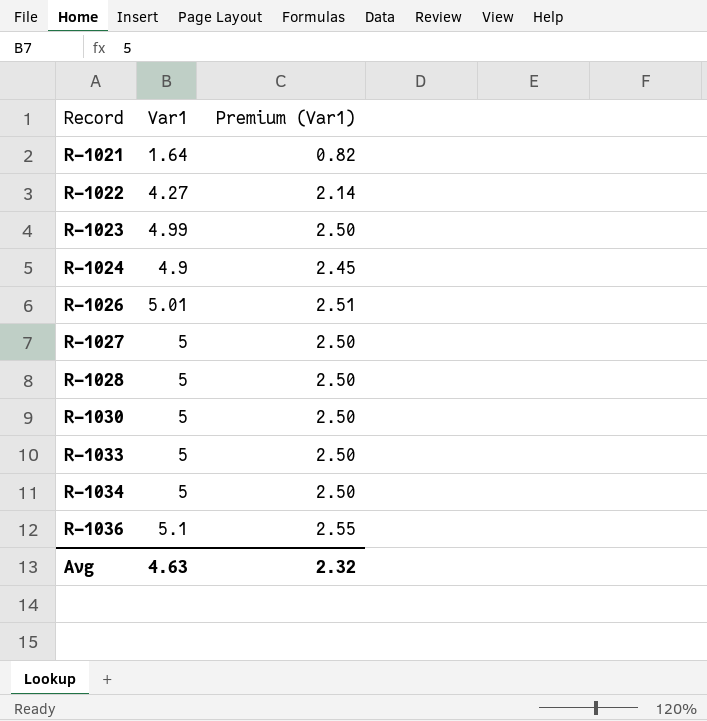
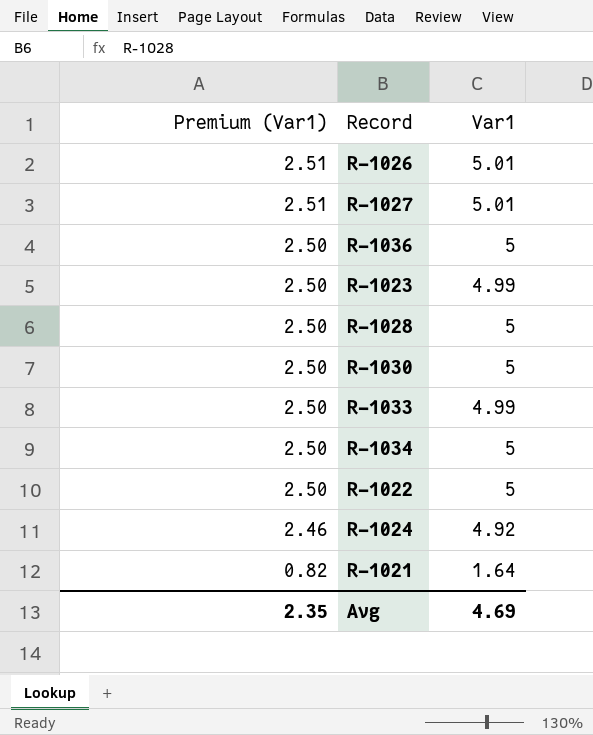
row order: Record ascending -> Premium (Var1) descending
column Premium (Var1) | position: 3 -> 1
R-1027 | Premium (Var1): 2.50 -> 2.51
R-1027 | Var1: 5 -> 5.01
R-1036 | Premium (Var1): 2.55 -> 2.50
R-1036 | Var1: 5.1 -> 5
R-1033 | Var1: 5 -> 4.99
R-1022 | Premium (Var1): 2.14 -> 2.50
R-1022 | Var1: 4.27 -> 5
R-1024 | Premium (Var1): 2.45 -> 2.46
R-1024 | Var1: 4.9 -> 4.92
Avg | Premium (Var1): 2.32 -> 2.35
Avg | Var1: 4.63 -> 4.69

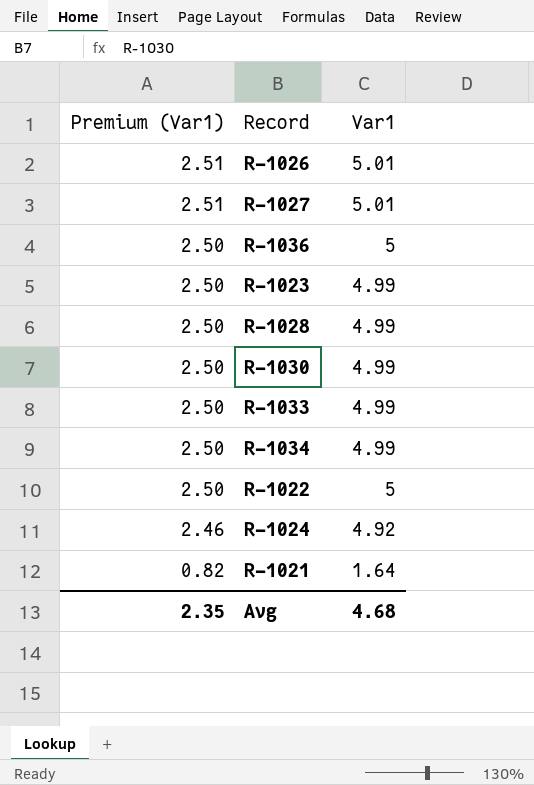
R-1028 | Var1: 5 -> 4.99
R-1030 | Var1: 5 -> 4.99
R-1034 | Var1: 5 -> 4.99
Avg | Var1: 4.69 -> 4.68

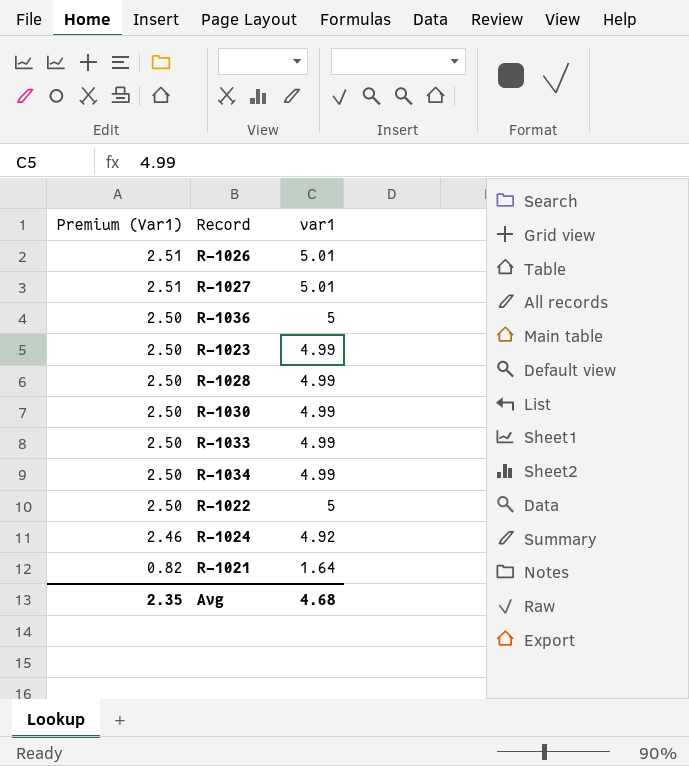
column name: Var1 -> var1

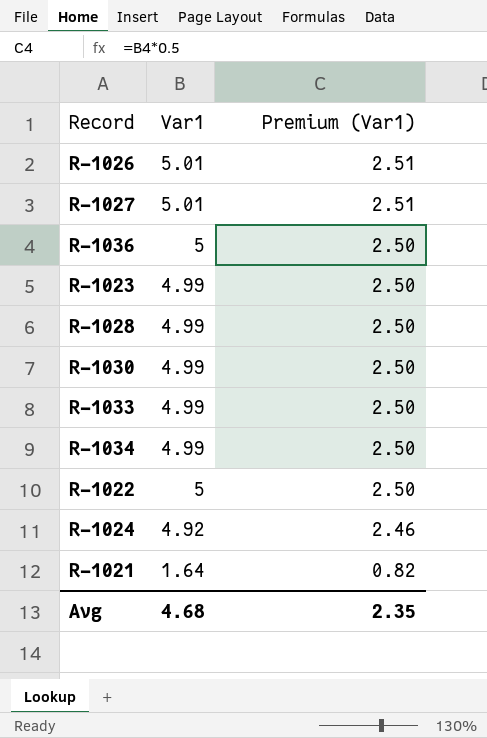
column name: var1 -> Var1
column Premium (Var1) | position: 1 -> 3

